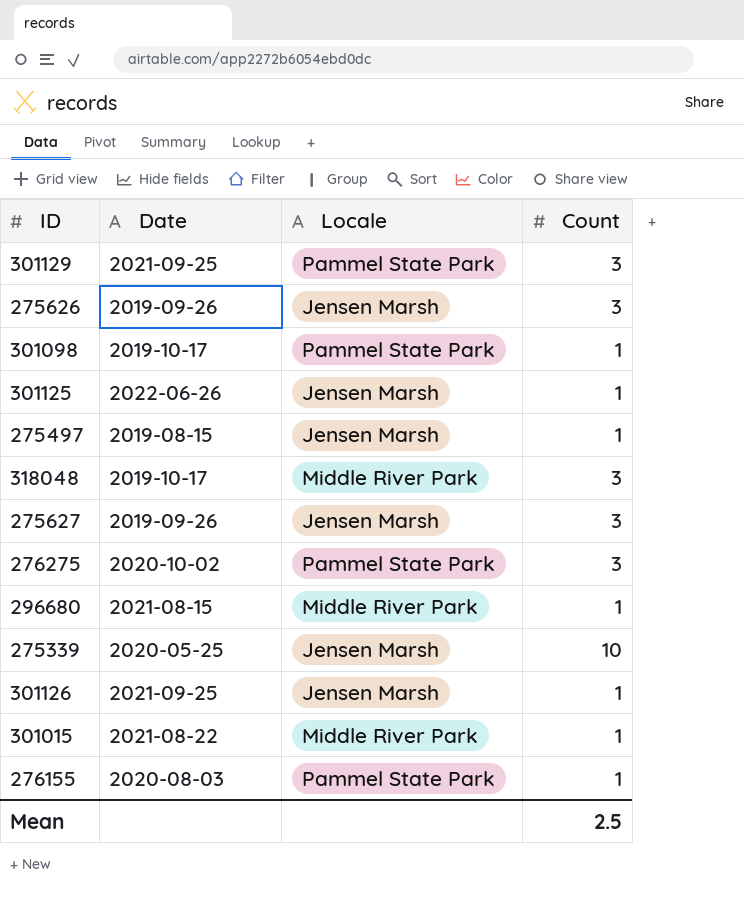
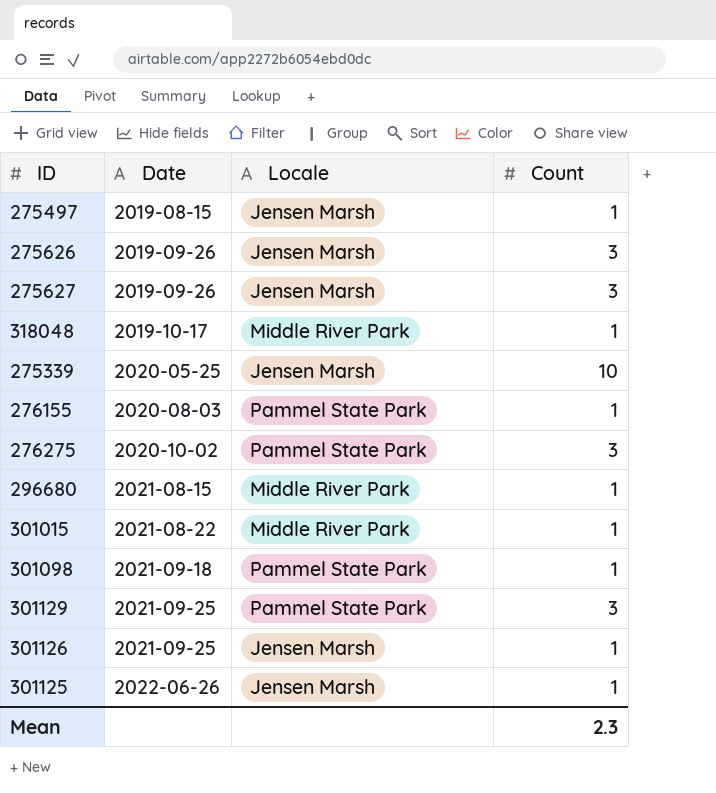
row order: none -> Date ascending
318048 | Count: 3 -> 1
301098 | Date: 2019-10-17 -> 2021-09-18
Mean | Count: 2.5 -> 2.3

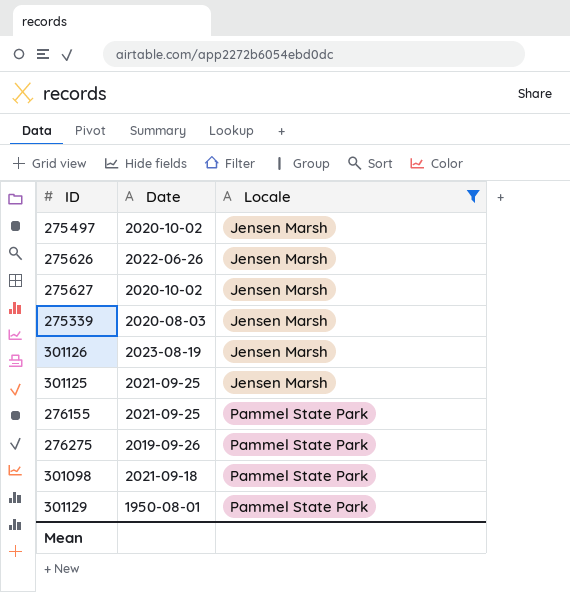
filter: none -> Locale != Middle River Park
row order: Date ascending -> Locale ascending
column Count | position: 4 -> none
275497 | Date: 2019-08-15 -> 2020-10-02
275626 | Date: 2019-09-26 -> 2022-06-26
275627 | Date: 2019-09-26 -> 2020-10-02
275339 | Date: 2020-05-25 -> 2020-08-03
301126 | Date: 2021-09-25 -> 2023-08-19
301125 | Date: 2022-06-26 -> 2021-09-25
276155 | Date: 2020-08-03 -> 2021-09-25
276275 | Date: 2020-10-02 -> 2019-09-26
301129 | Date: 2021-09-25 -> 1950-08-01

